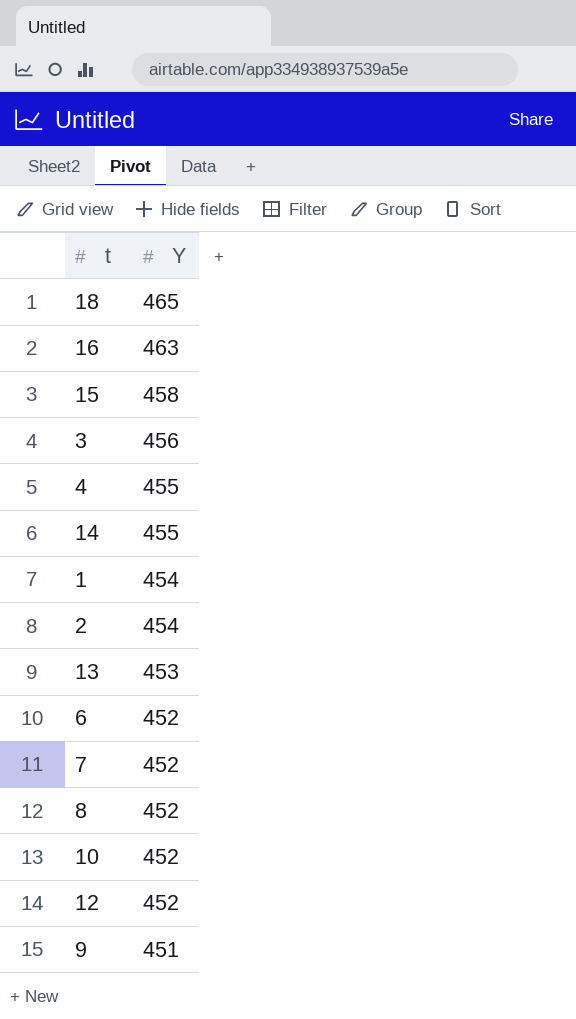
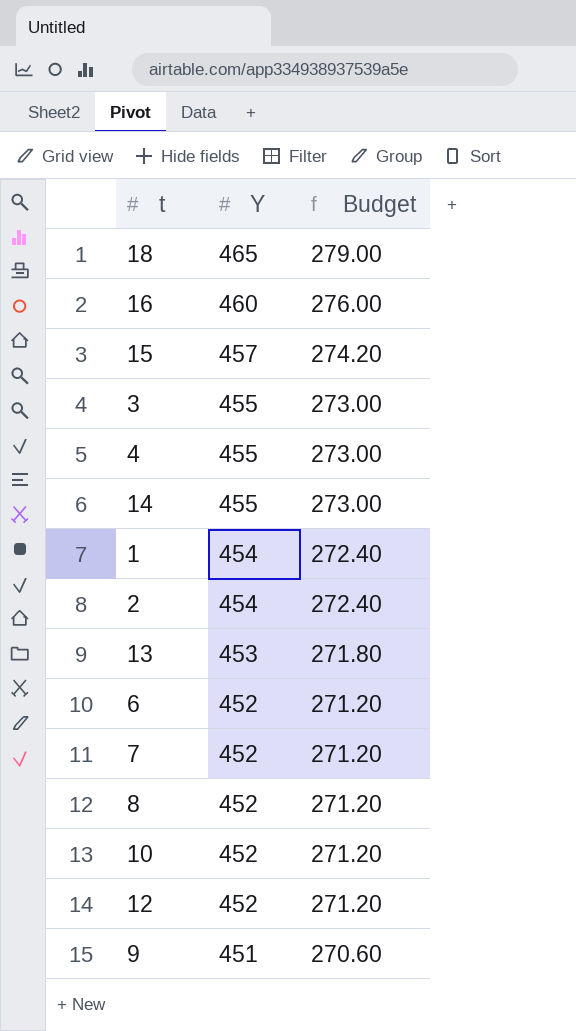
column Budget | formula: none -> [Y] * 0.6
16 | Y: 463 -> 460
15 | Y: 458 -> 457
3 | Y: 456 -> 455

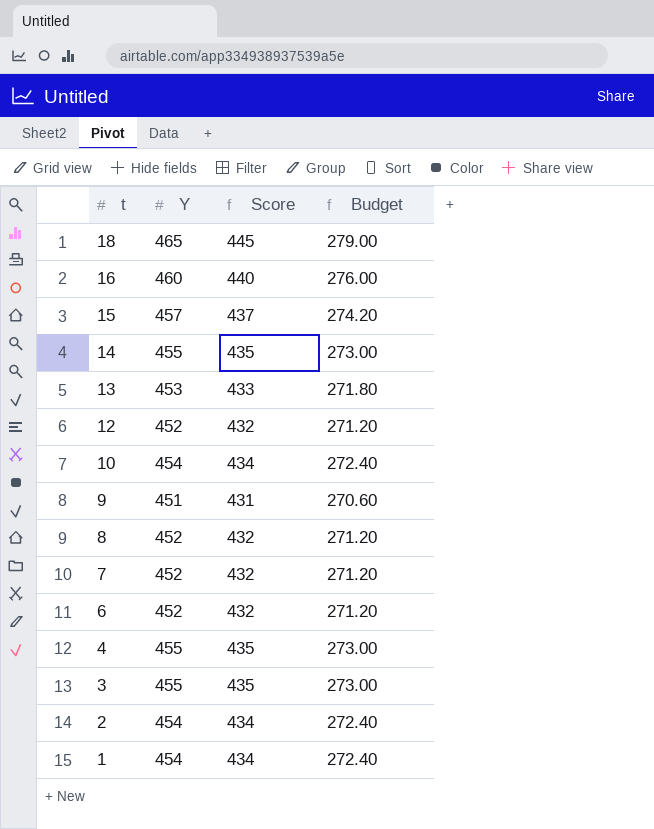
row order: Y descending -> t descending
column Score | formula: none -> [Y] - 20
10 | Y: 452 -> 454
10 | Budget: 271.20 -> 272.40

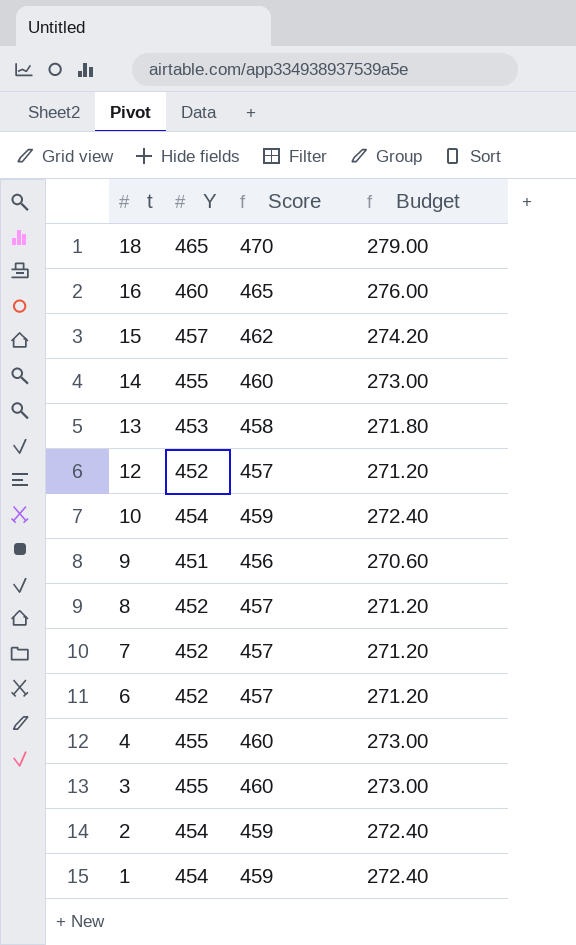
column Score | formula: [Y] - 20 -> [Y] + 5

